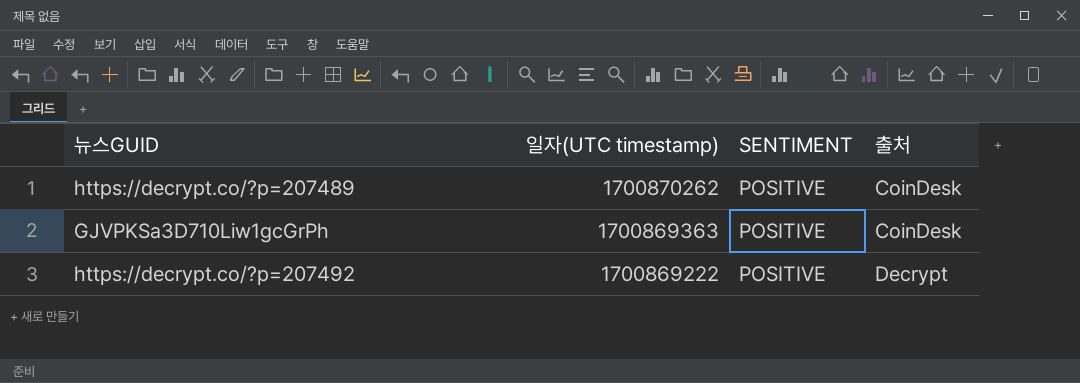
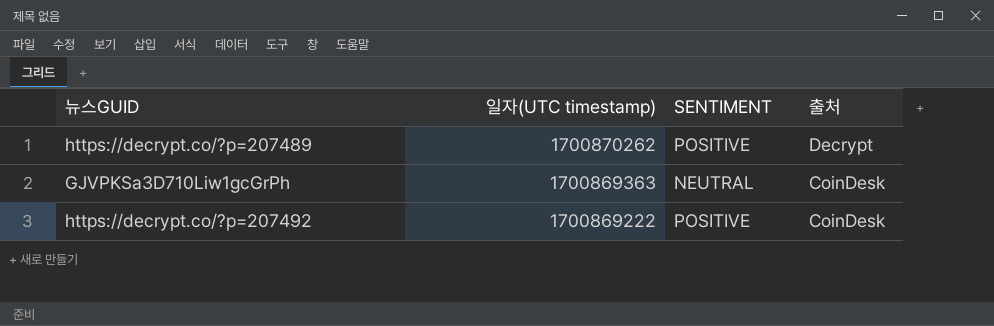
https://decrypt.co/?p=207489 | 출처: CoinDesk -> Decrypt
GJVPKSa3D710Liw1gcGrPh | SENTIMENT: POSITIVE -> NEUTRAL
https://decrypt.co/?p=207492 | 출처: Decrypt -> CoinDesk

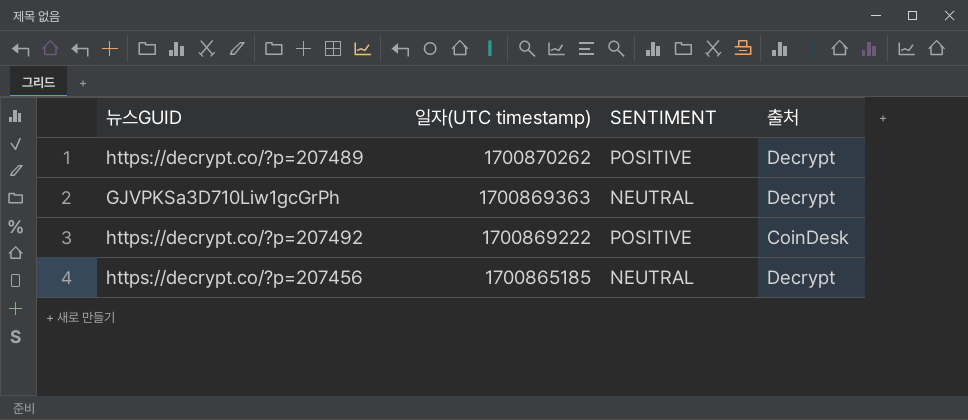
GJVPKSa3D710Liw1gcGrPh | 출처: CoinDesk -> Decrypt
row https://decrypt.co/?p=207456: none -> 1700865185 | NEUTRAL | Decrypt

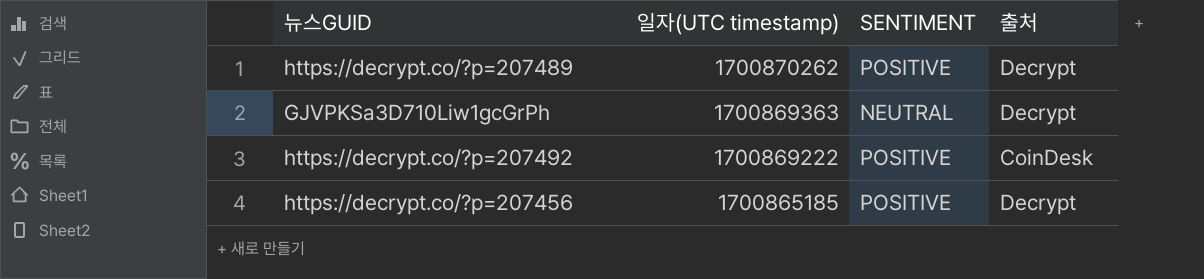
https://decrypt.co/?p=207456 | SENTIMENT: NEUTRAL -> POSITIVE

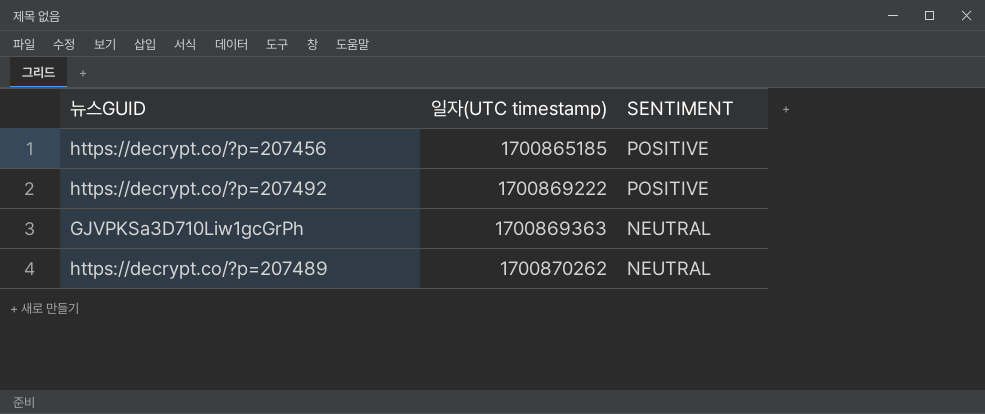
row order: 일자(UTC timestamp) descending -> 일자(UTC timestamp) ascending
column 출처 | position: 4 -> none
https://decrypt.co/?p=207489 | SENTIMENT: POSITIVE -> NEUTRAL

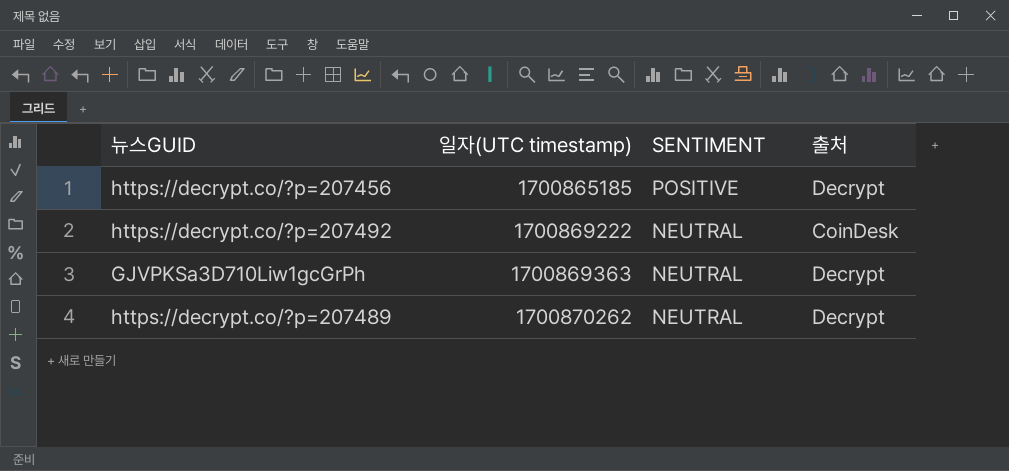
column 출처 | position: none -> 4
https://decrypt.co/?p=207492 | SENTIMENT: POSITIVE -> NEUTRAL

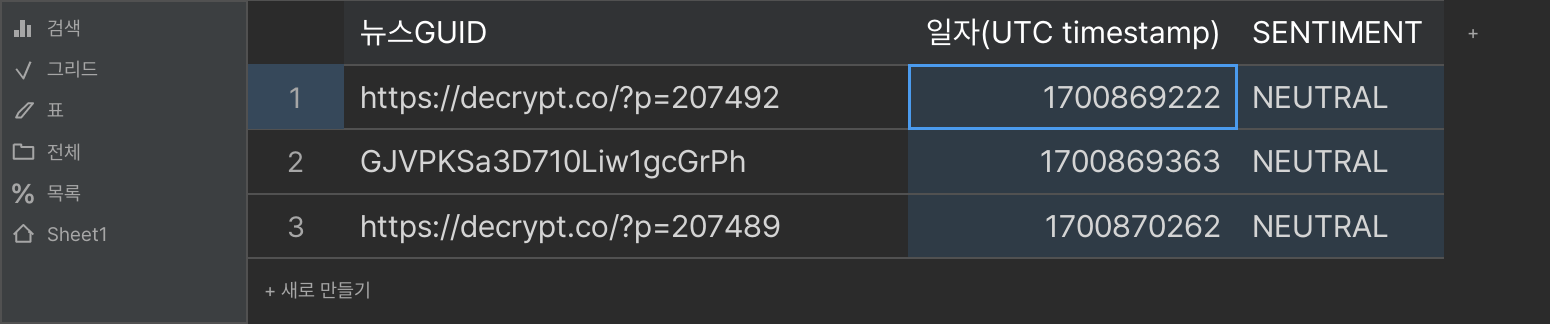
column 출처 | position: 4 -> none
row https://decrypt.co/?p=207456: 1700865185 | POSITIVE | Decrypt -> none

